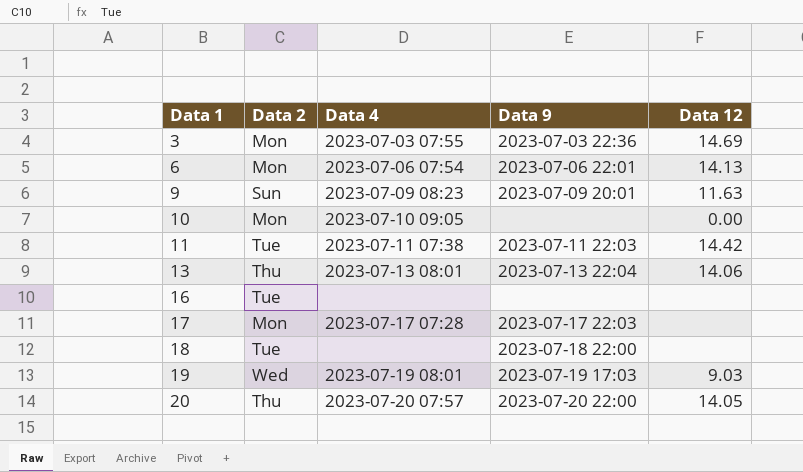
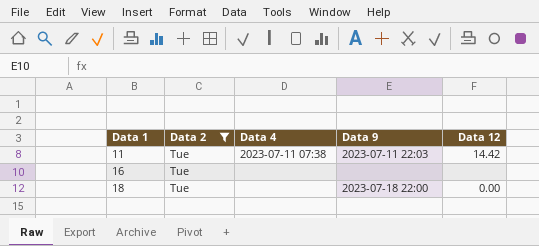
filter: none -> Data 2 = Tue
18 | Data 12: none -> 0.00

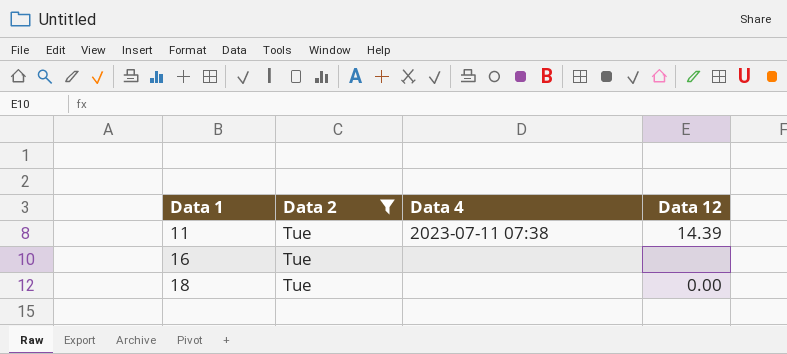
column Data 9 | position: 4 -> none
11 | Data 12: 14.42 -> 14.39

